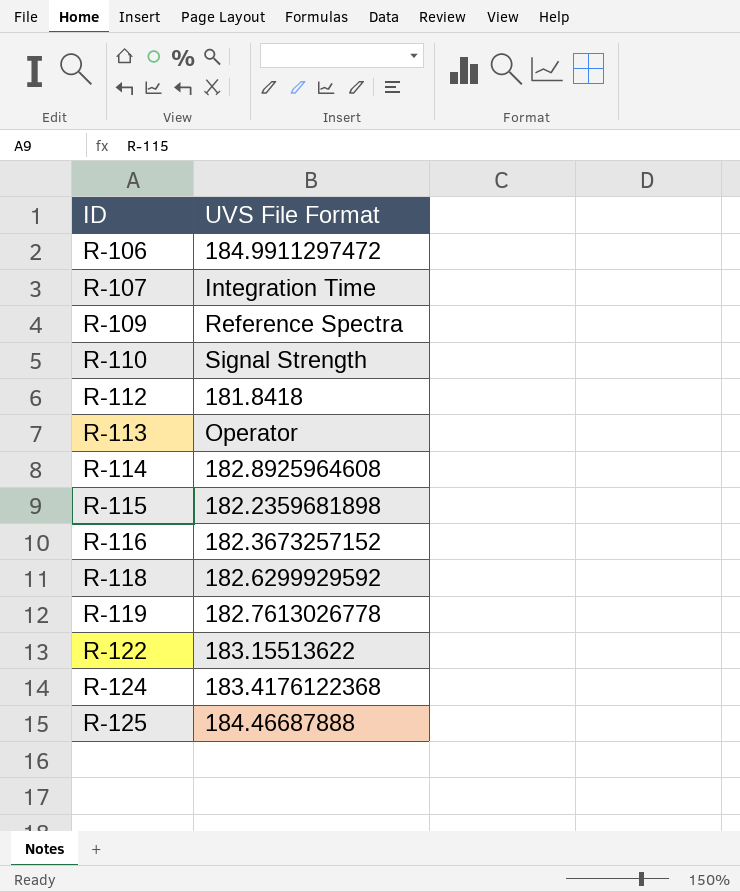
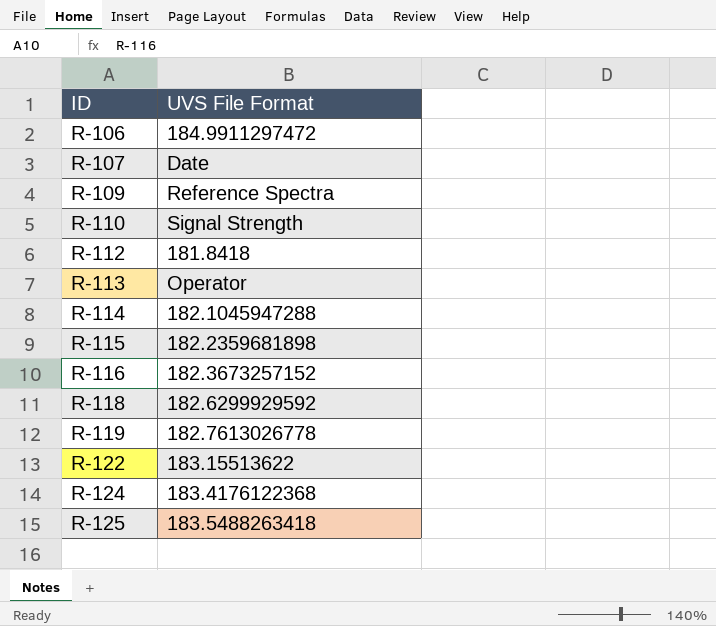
R-107 | UVS File Format: Integration Time -> Date
R-114 | UVS File Format: 182.8925964608 -> 182.1045947288
R-125 | UVS File Format: 184.46687888 -> 183.5488263418

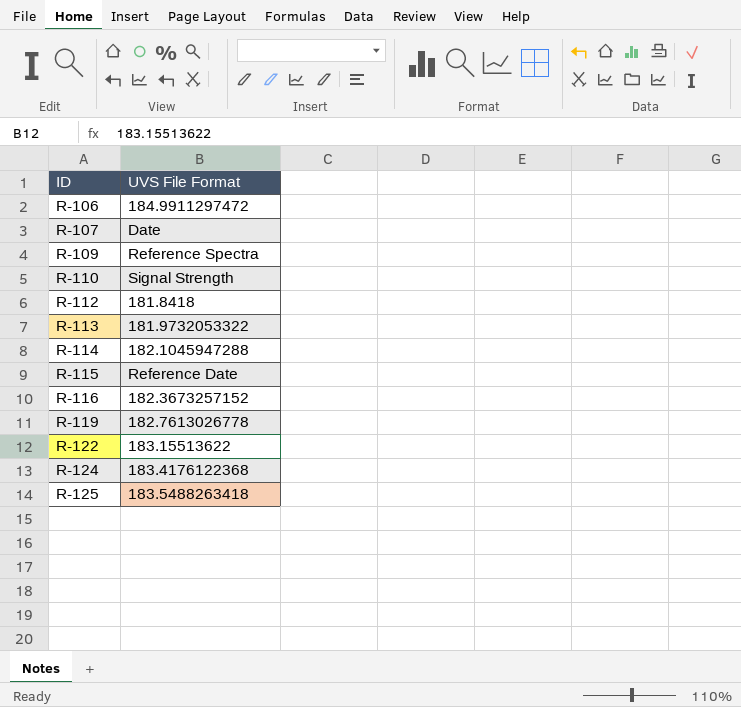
row R-118: 182.6299929592 -> none
R-113 | UVS File Format: Operator -> 181.9732053322
R-115 | UVS File Format: 182.2359681898 -> Reference Date

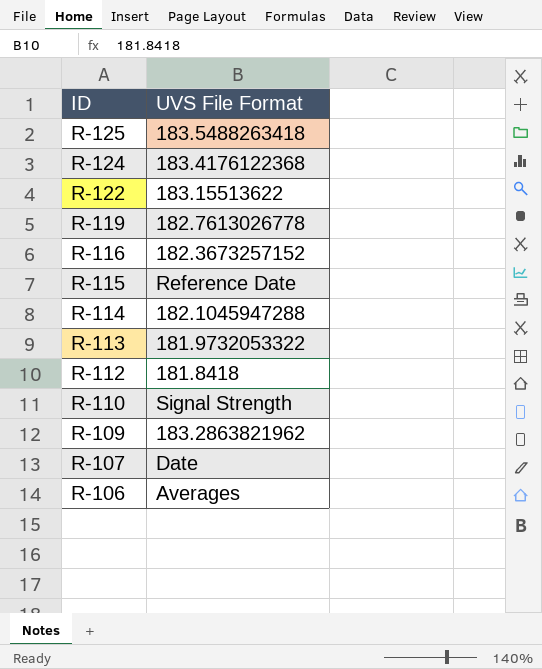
row order: ID ascending -> ID descending
R-109 | UVS File Format: Reference Spectra -> 183.2863821962
R-106 | UVS File Format: 184.9911297472 -> Averages

